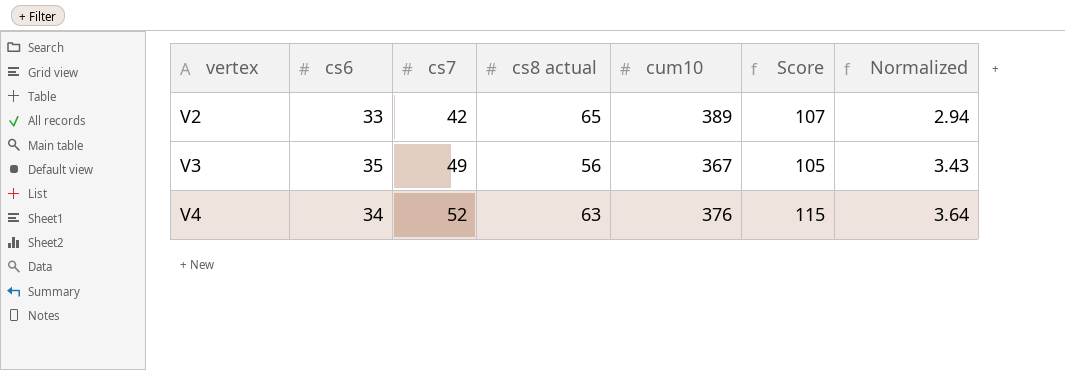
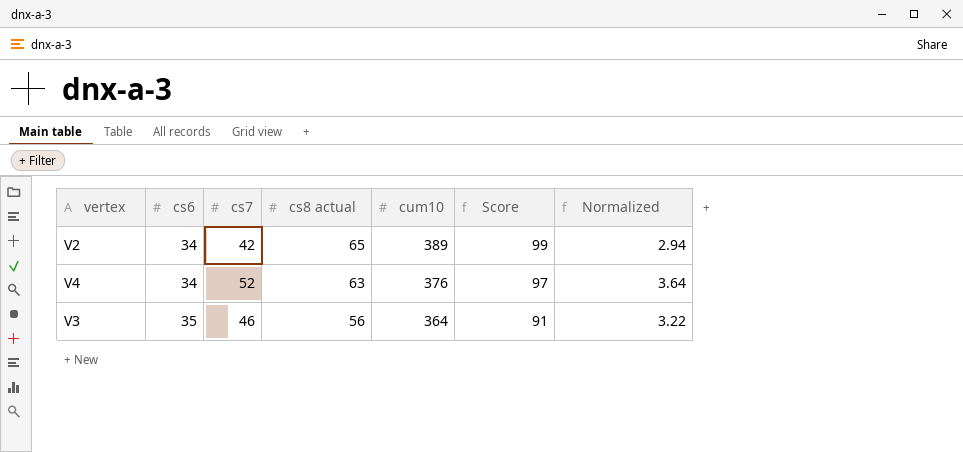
row order: vertex ascending -> cs6 ascending
column Score | formula: [cs7] + [cs8 actual] -> [cs6] + [cs8 actual]
V2 | cs6: 33 -> 34
V3 | cs7: 49 -> 46
V3 | cum10: 367 -> 364
V3 | Normalized: 3.43 -> 3.22

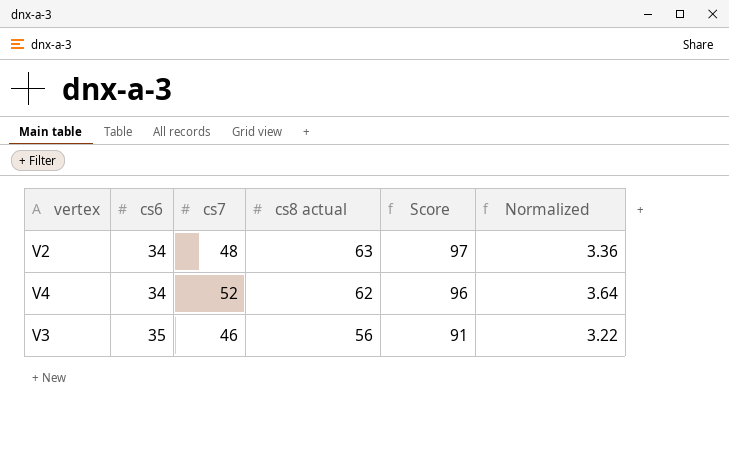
column cum10 | position: 5 -> none
V2 | cs7: 42 -> 48
V2 | cs8 actual: 65 -> 63
V2 | Score: 99 -> 97
V2 | Normalized: 2.94 -> 3.36
V4 | cs8 actual: 63 -> 62
V4 | Score: 97 -> 96

